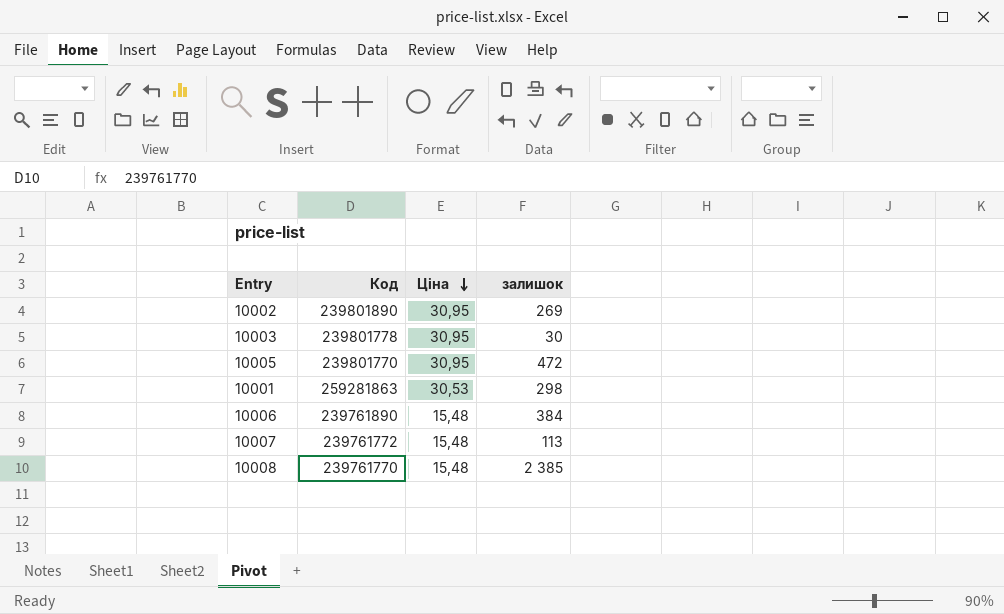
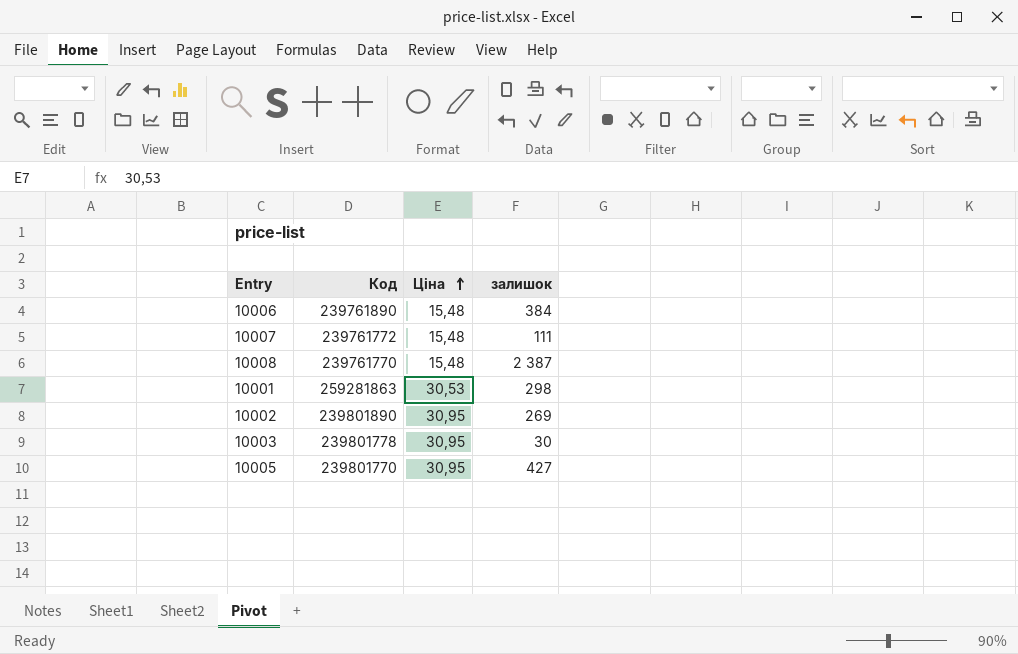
row order: Ціна descending -> Ціна ascending
10007 | залишок: 113 -> 111
10008 | залишок: 2 385 -> 2 387
10005 | залишок: 472 -> 427

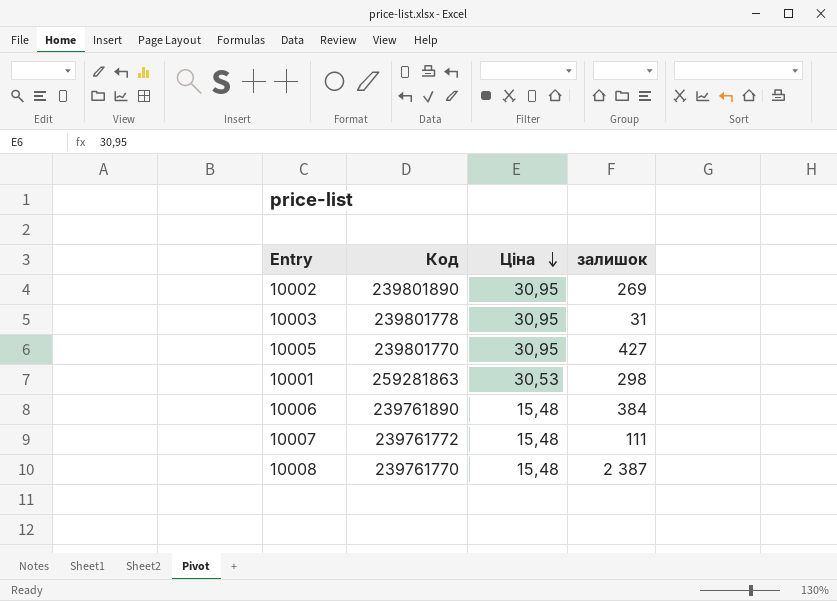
row order: Ціна ascending -> Ціна descending
10003 | залишок: 30 -> 31

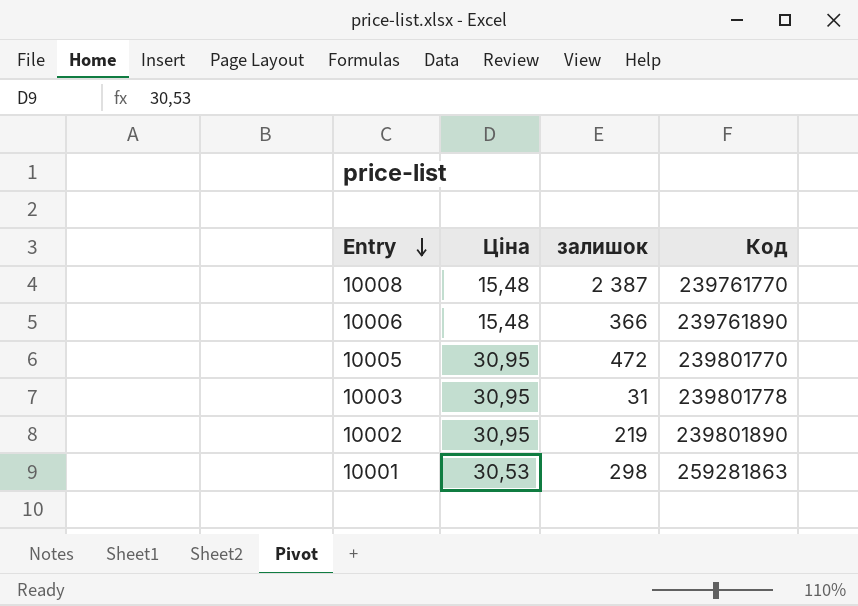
row order: Ціна descending -> Entry descending
column Код | position: 2 -> 4
row 10007: 239761772 | 15,48 | 111 -> none
10006 | залишок: 384 -> 366
10005 | залишок: 427 -> 472
10002 | залишок: 269 -> 219

